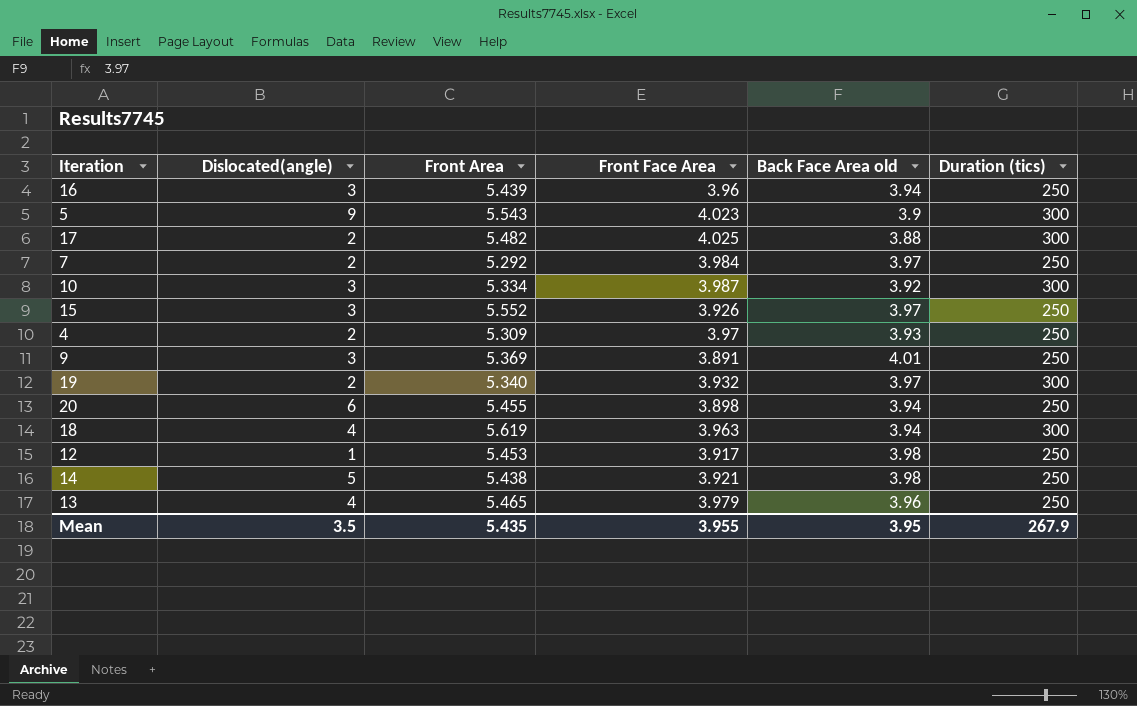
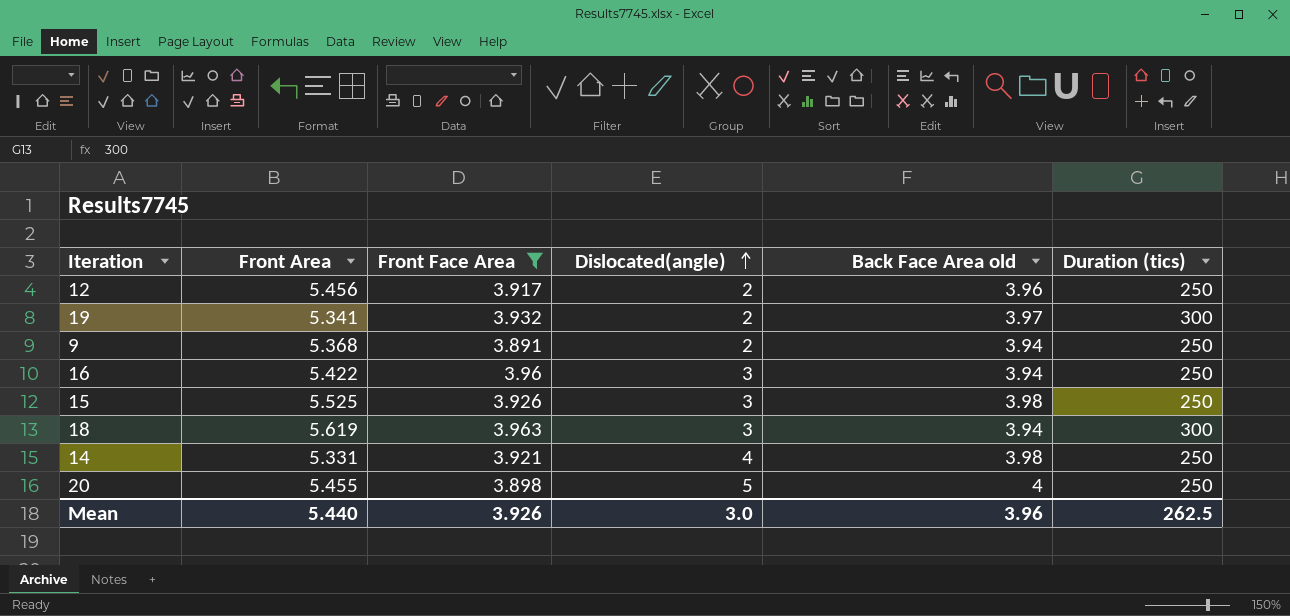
filter: none -> Front Face Area <= 3.963
row order: none -> Dislocated(angle) ascending
column Dislocated(angle) | position: 2 -> 4
12 | Front Area: 5.453 -> 5.456
12 | Dislocated(angle): 1 -> 2
12 | Back Face Area old: 3.98 -> 3.96
19 | Front Area: 5.340 -> 5.341
9 | Front Area: 5.369 -> 5.368
9 | Dislocated(angle): 3 -> 2
9 | Back Face Area old: 4.01 -> 3.94
16 | Front Area: 5.439 -> 5.422
15 | Front Area: 5.552 -> 5.525
15 | Back Face Area old: 3.97 -> 3.98
18 | Dislocated(angle): 4 -> 3
14 | Front Area: 5.438 -> 5.331
14 | Dislocated(angle): 5 -> 4
20 | Dislocated(angle): 6 -> 5
20 | Back Face Area old: 3.94 -> 4
Mean | Front Area: 5.435 -> 5.440
Mean | Front Face Area: 3.955 -> 3.926
Mean | Dislocated(angle): 3.5 -> 3.0
Mean | Back Face Area old: 3.95 -> 3.96
Mean | Duration (tics): 267.9 -> 262.5

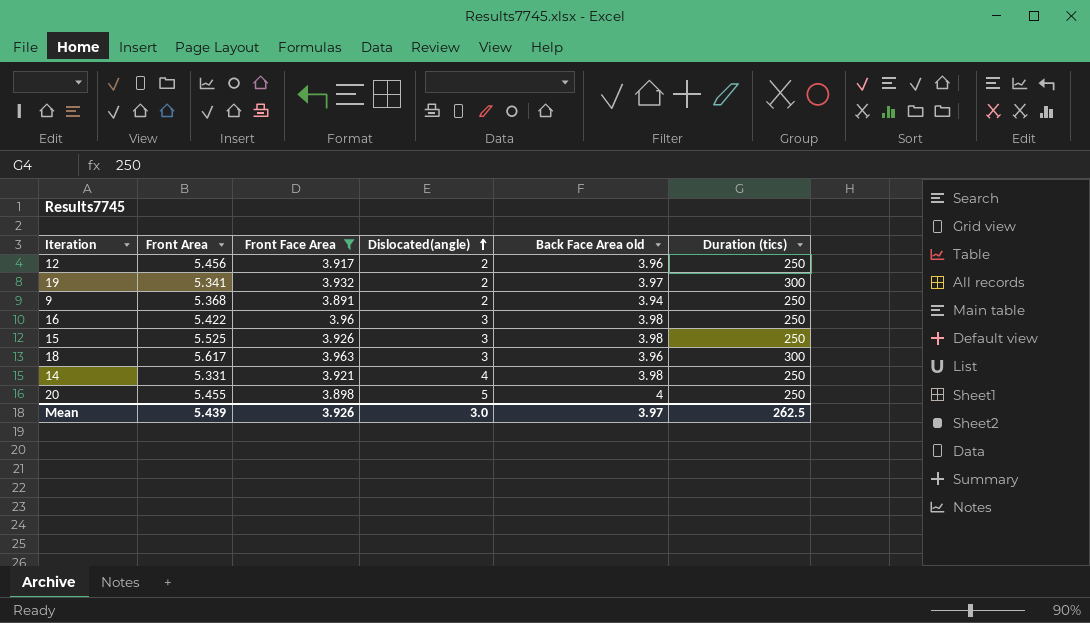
16 | Back Face Area old: 3.94 -> 3.98
18 | Front Area: 5.619 -> 5.617
18 | Back Face Area old: 3.94 -> 3.96
Mean | Front Area: 5.440 -> 5.439
Mean | Back Face Area old: 3.96 -> 3.97

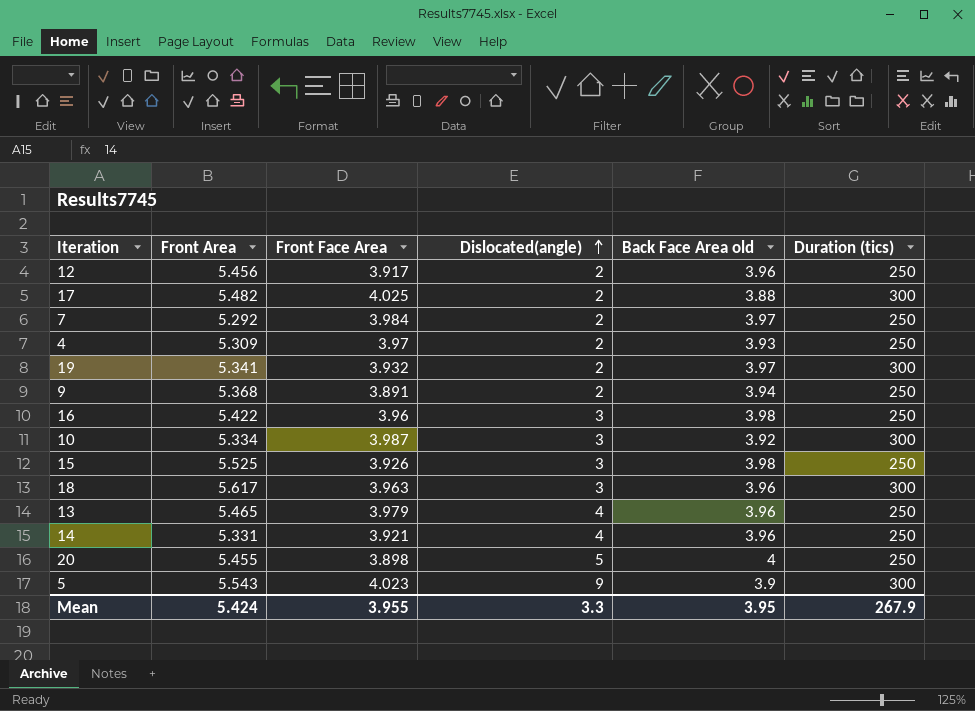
filter: Front Face Area <= 3.963 -> none
14 | Back Face Area old: 3.98 -> 3.96
Mean | Front Area: 5.439 -> 5.424
Mean | Front Face Area: 3.926 -> 3.955
Mean | Dislocated(angle): 3.0 -> 3.3
Mean | Back Face Area old: 3.97 -> 3.95
Mean | Duration (tics): 262.5 -> 267.9

